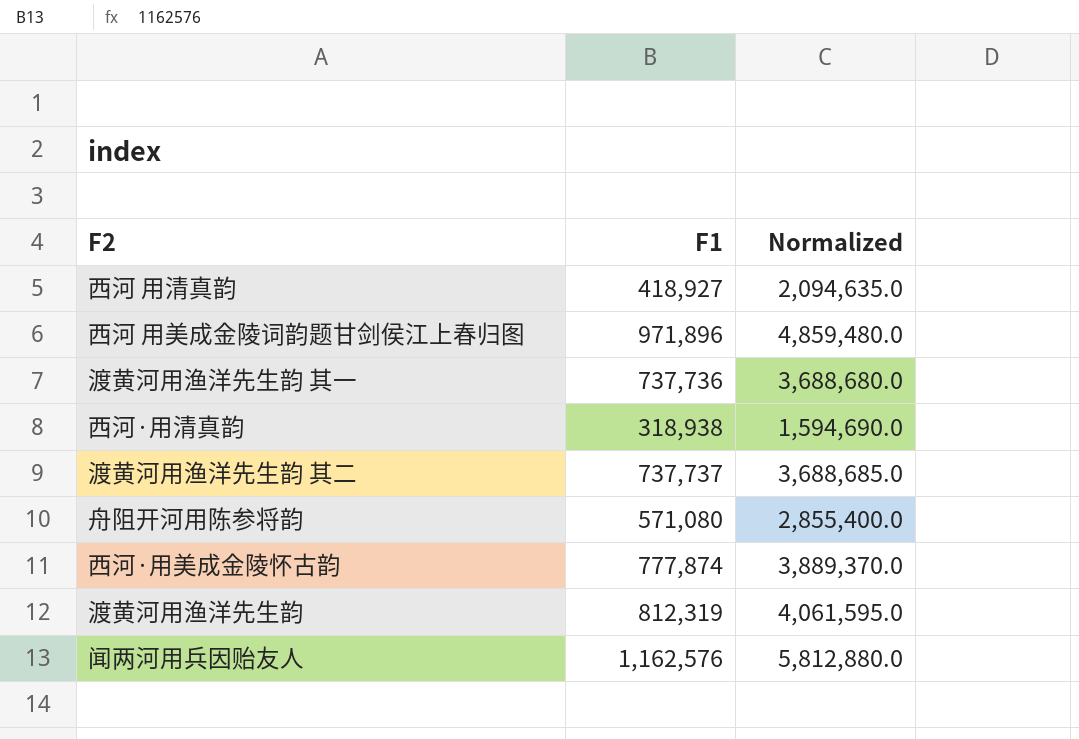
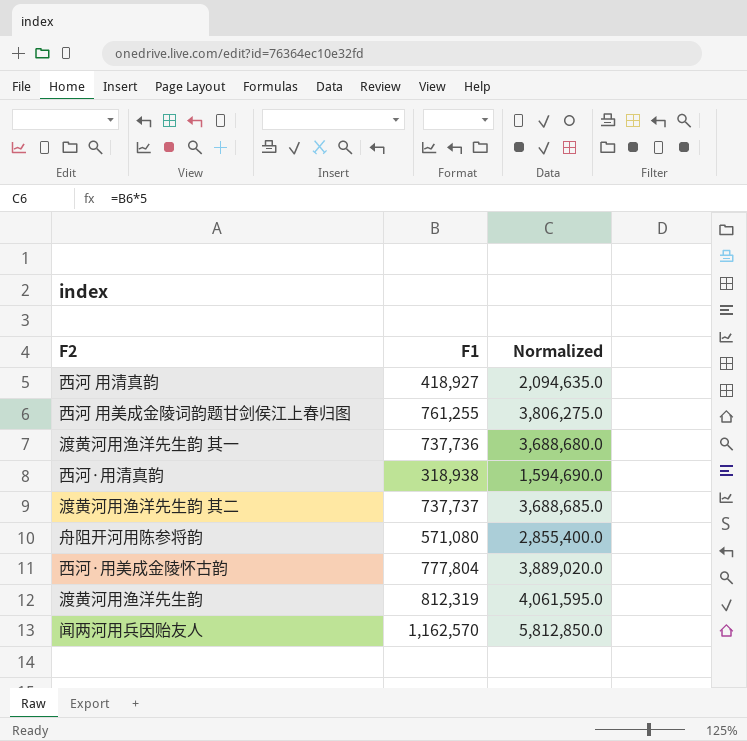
西河 用美成金陵词韵题甘剑侯江上春归图 | F1: 971,896 -> 761,255
西河 用美成金陵词韵题甘剑侯江上春归图 | Normalized: 4,859,480.0 -> 3,806,275.0
西河·用美成金陵怀古韵 | F1: 777,874 -> 777,804
西河·用美成金陵怀古韵 | Normalized: 3,889,370.0 -> 3,889,020.0
闻两河用兵因贻友人 | F1: 1,162,576 -> 1,162,570
闻两河用兵因贻友人 | Normalized: 5,812,880.0 -> 5,812,850.0

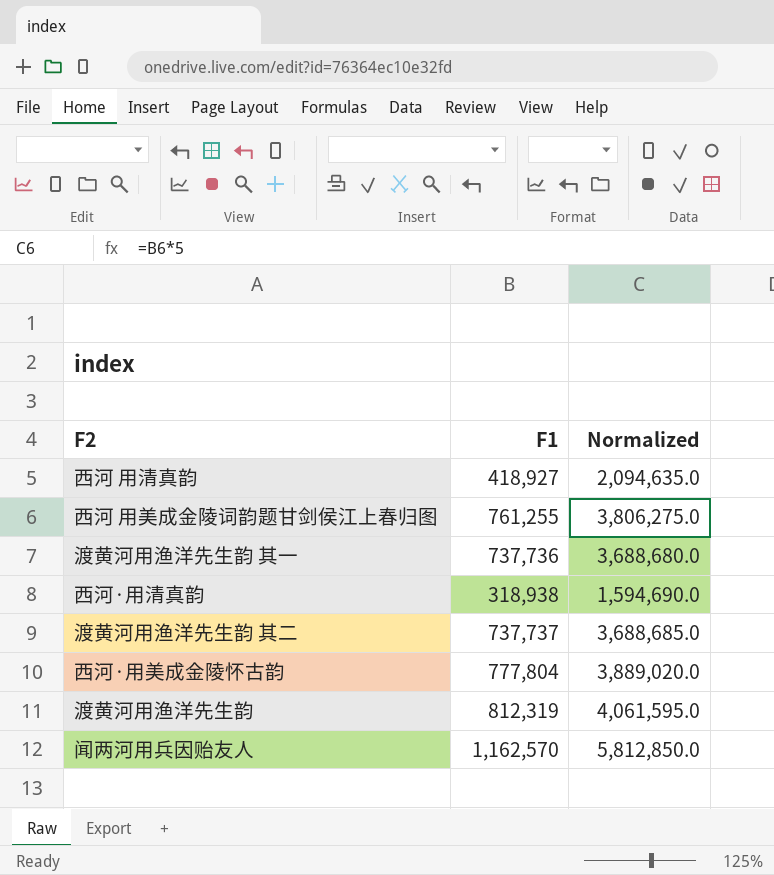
row 舟阻开河用陈参将韵: 571,080 | 2,855,400.0 -> none

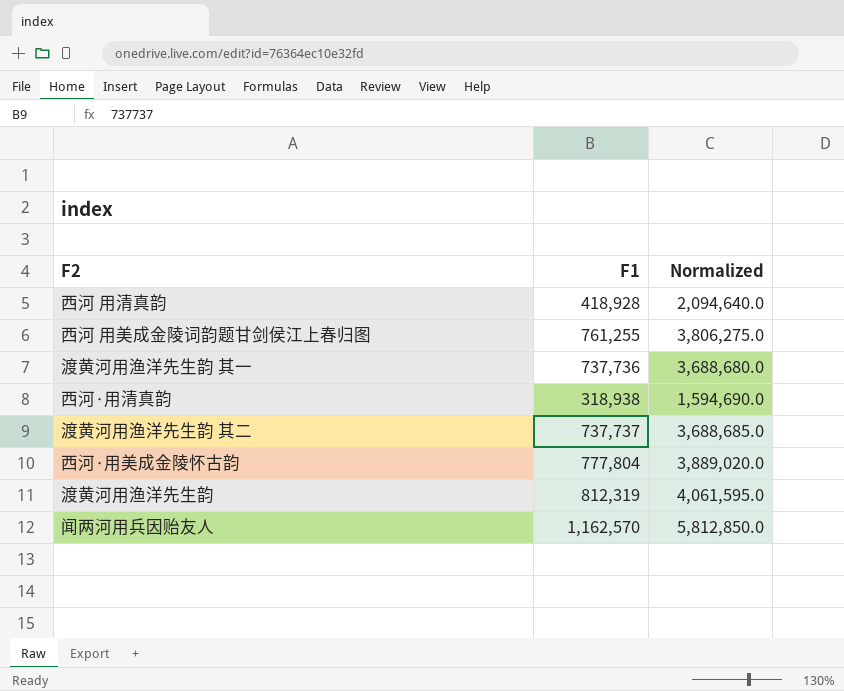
西河 用清真韵 | F1: 418,927 -> 418,928
西河 用清真韵 | Normalized: 2,094,635.0 -> 2,094,640.0

